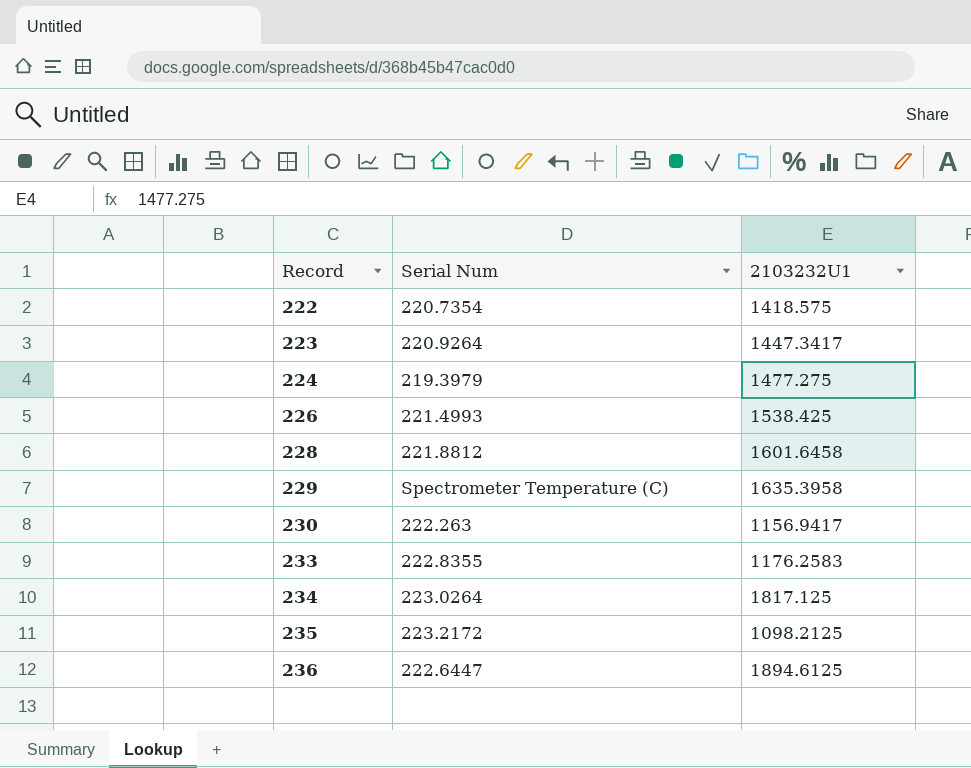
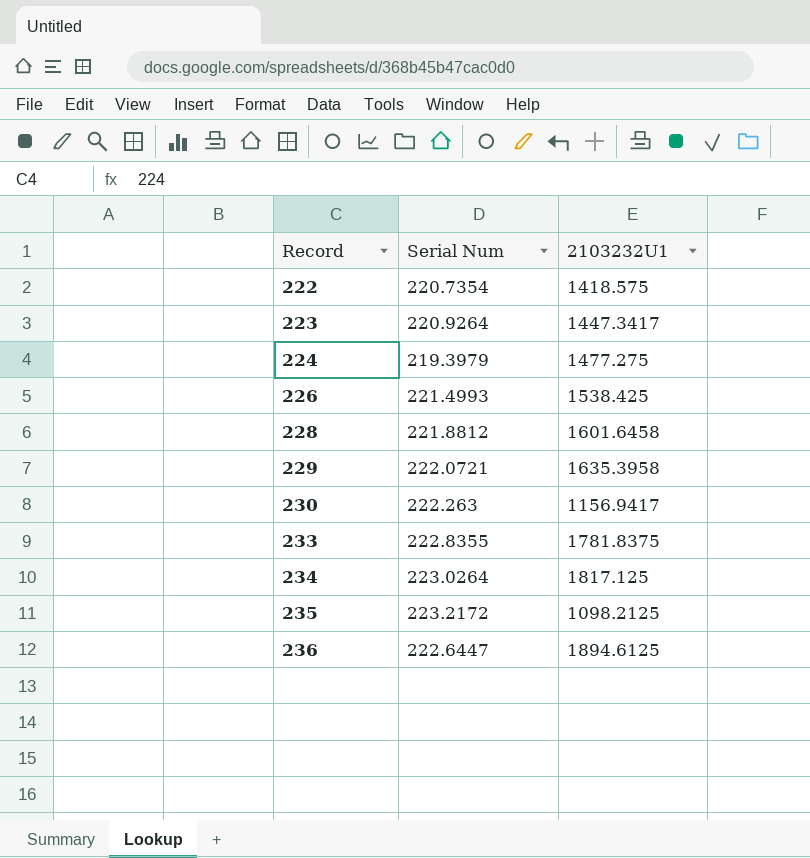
229 | Serial Num: Spectrometer Temperature (C) -> 222.0721
233 | 2103232U1: 1176.2583 -> 1781.8375

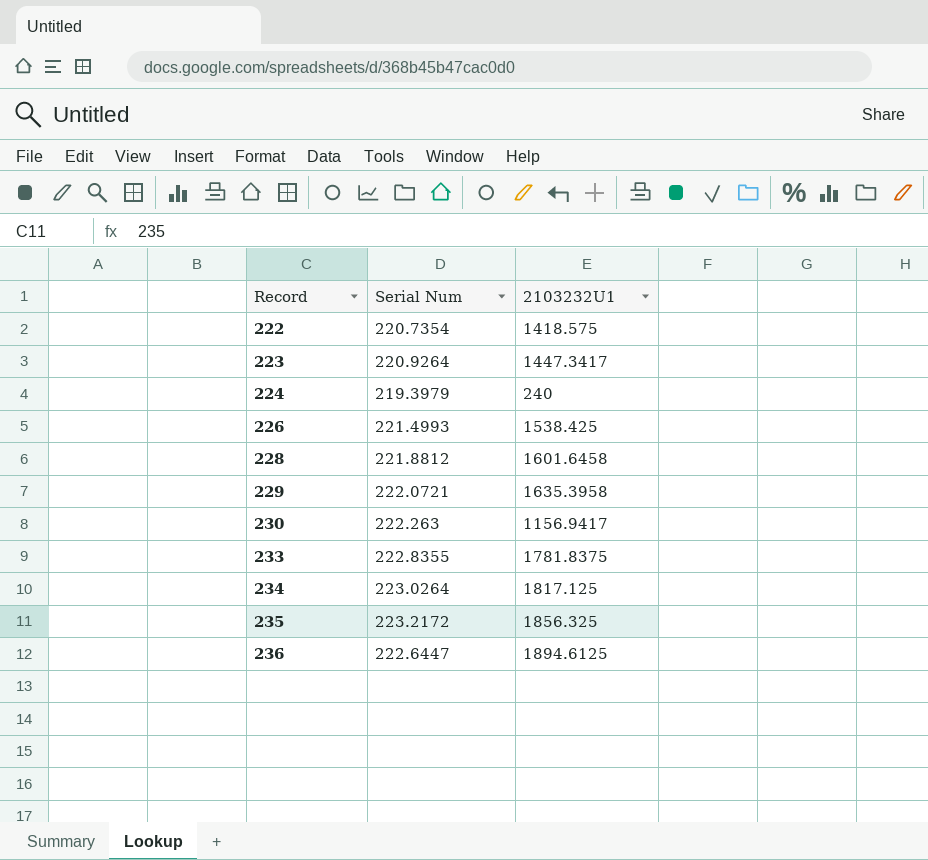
224 | 2103232U1: 1477.275 -> 240
235 | 2103232U1: 1098.2125 -> 1856.325

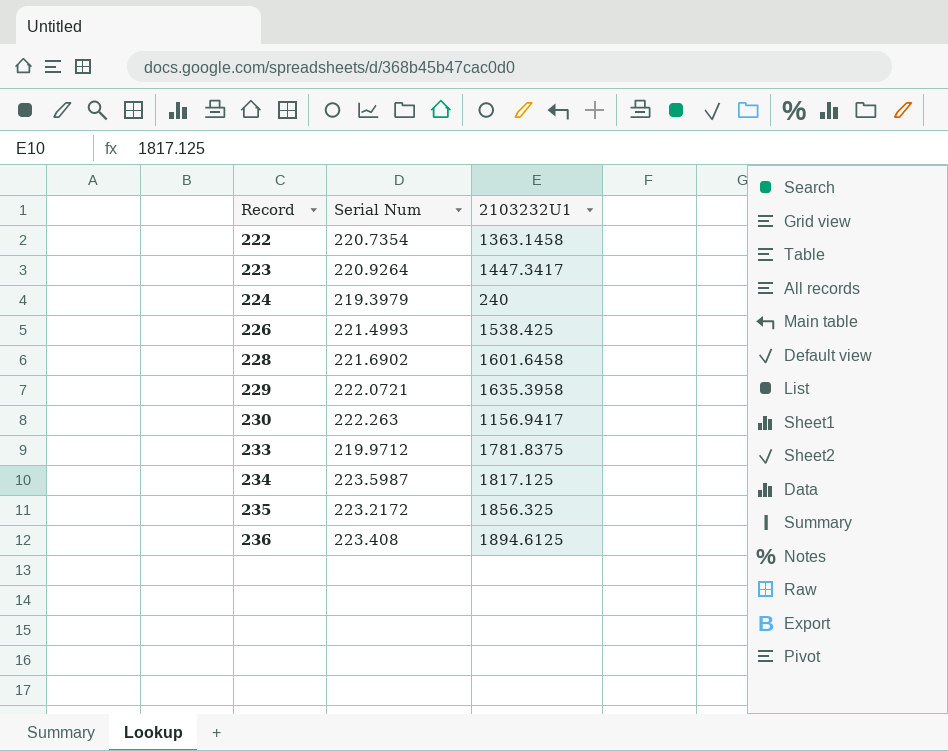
222 | 2103232U1: 1418.575 -> 1363.1458
228 | Serial Num: 221.8812 -> 221.6902
233 | Serial Num: 222.8355 -> 219.9712
234 | Serial Num: 223.0264 -> 223.5987
236 | Serial Num: 222.6447 -> 223.408

